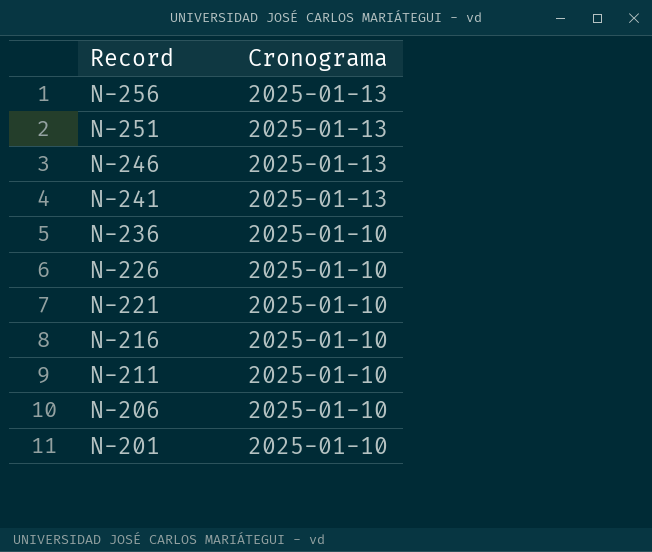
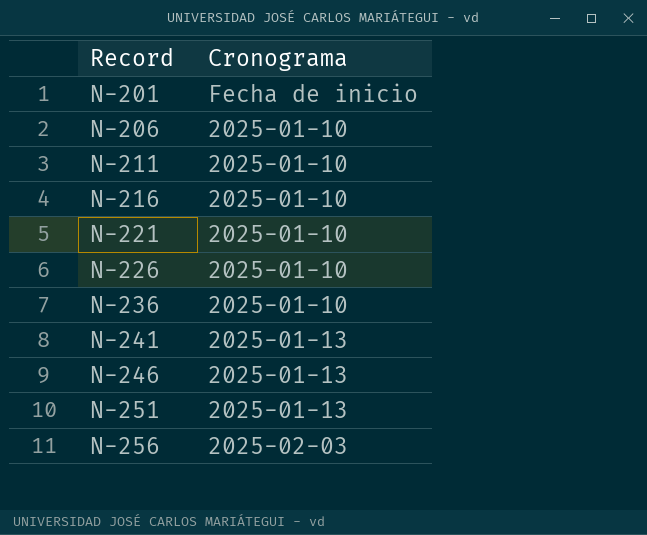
row order: Record descending -> Record ascending
N-201 | Cronograma: 2025-01-10 -> Fecha de inicio
N-256 | Cronograma: 2025-01-13 -> 2025-02-03

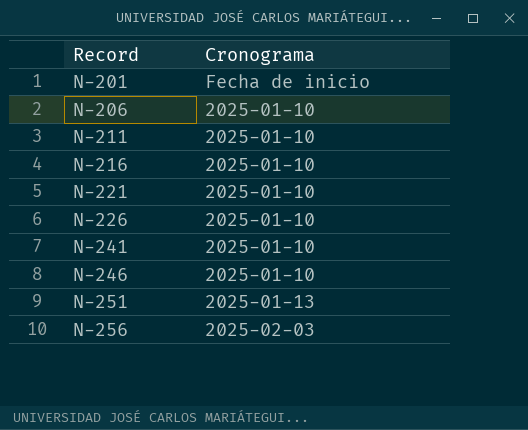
row N-236: 2025-01-10 -> none
N-241 | Cronograma: 2025-01-13 -> 2025-01-10
N-246 | Cronograma: 2025-01-13 -> 2025-01-10

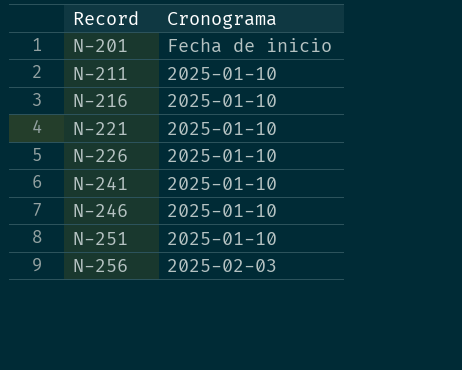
row N-206: 2025-01-10 -> none
N-251 | Cronograma: 2025-01-13 -> 2025-01-10

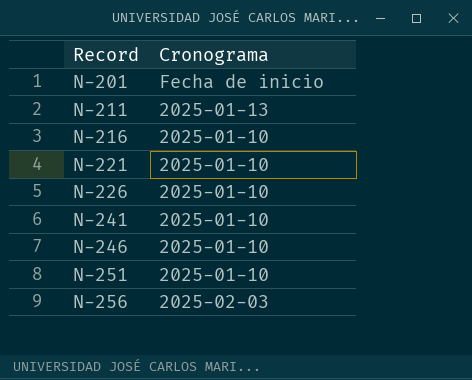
N-211 | Cronograma: 2025-01-10 -> 2025-01-13

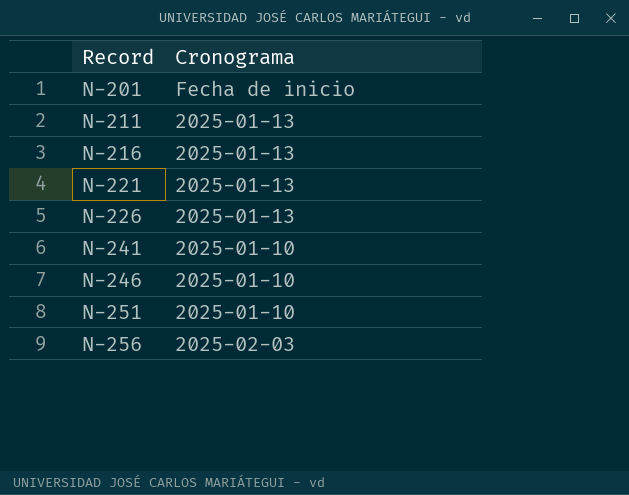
N-216 | Cronograma: 2025-01-10 -> 2025-01-13
N-221 | Cronograma: 2025-01-10 -> 2025-01-13
N-226 | Cronograma: 2025-01-10 -> 2025-01-13

